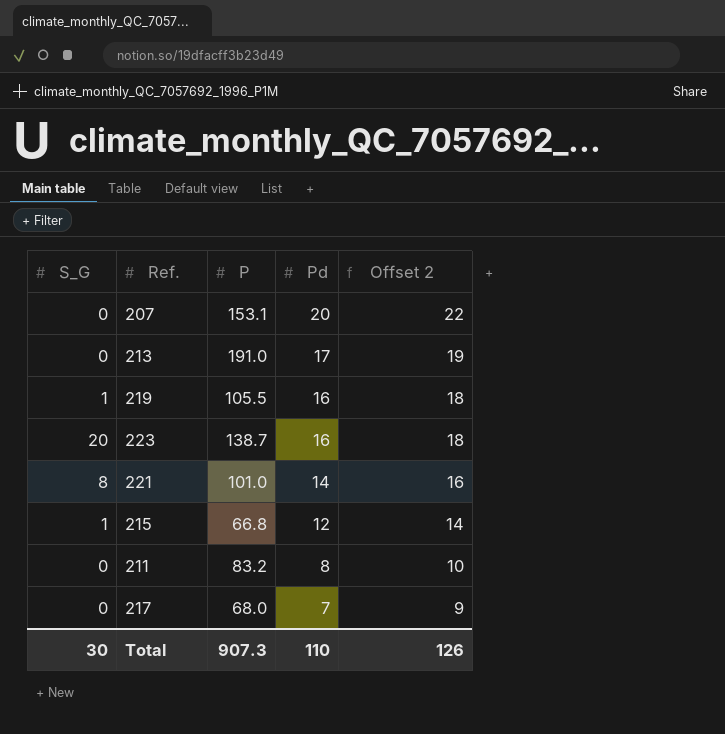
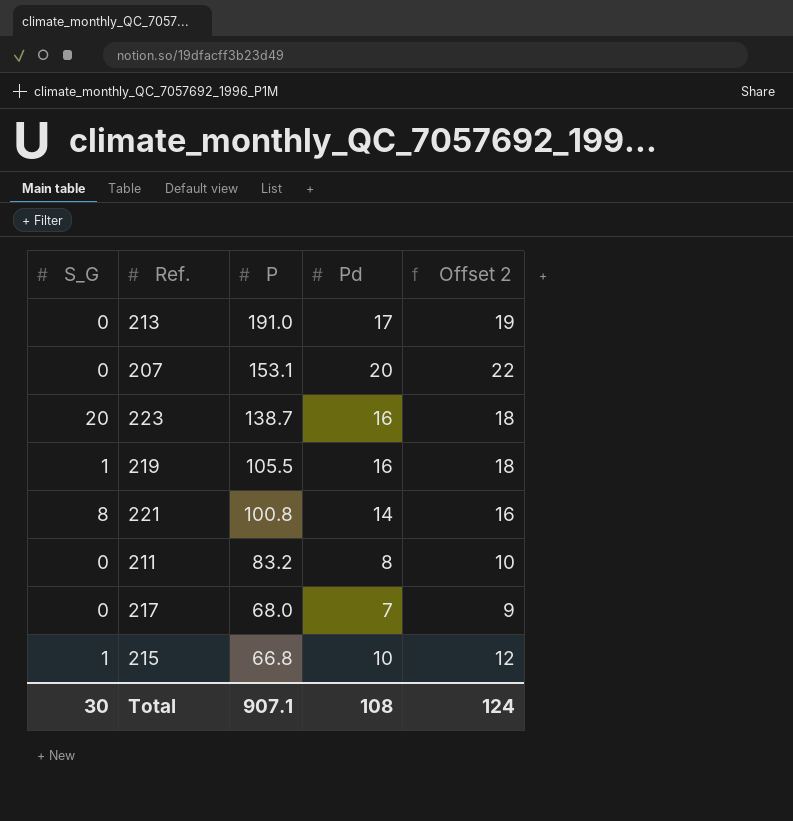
row order: Pd descending -> P descending
221 | P: 101.0 -> 100.8
215 | Pd: 12 -> 10
215 | Offset 2: 14 -> 12
Total | P: 907.3 -> 907.1
Total | Pd: 110 -> 108
Total | Offset 2: 126 -> 124

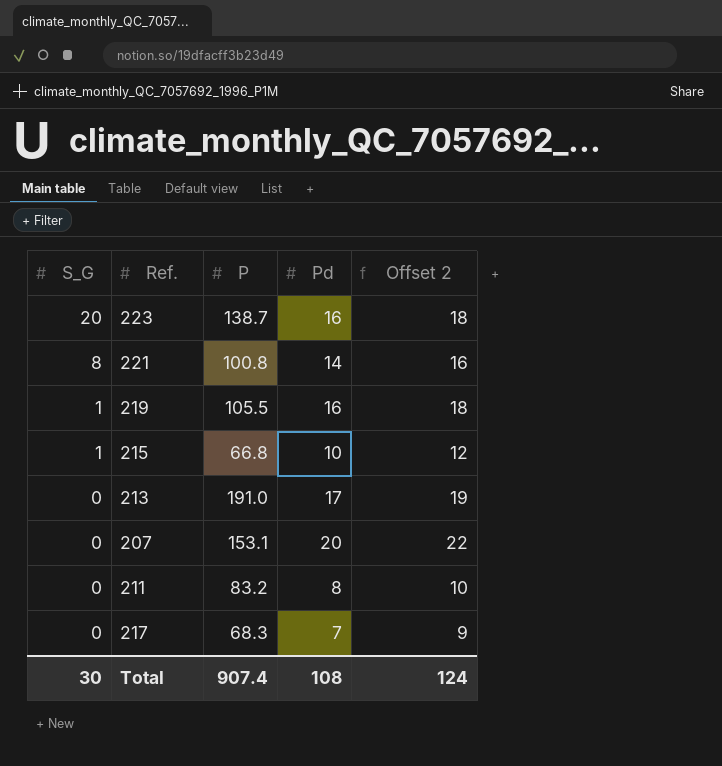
row order: P descending -> S_G descending
217 | P: 68.0 -> 68.3
Total | P: 907.1 -> 907.4

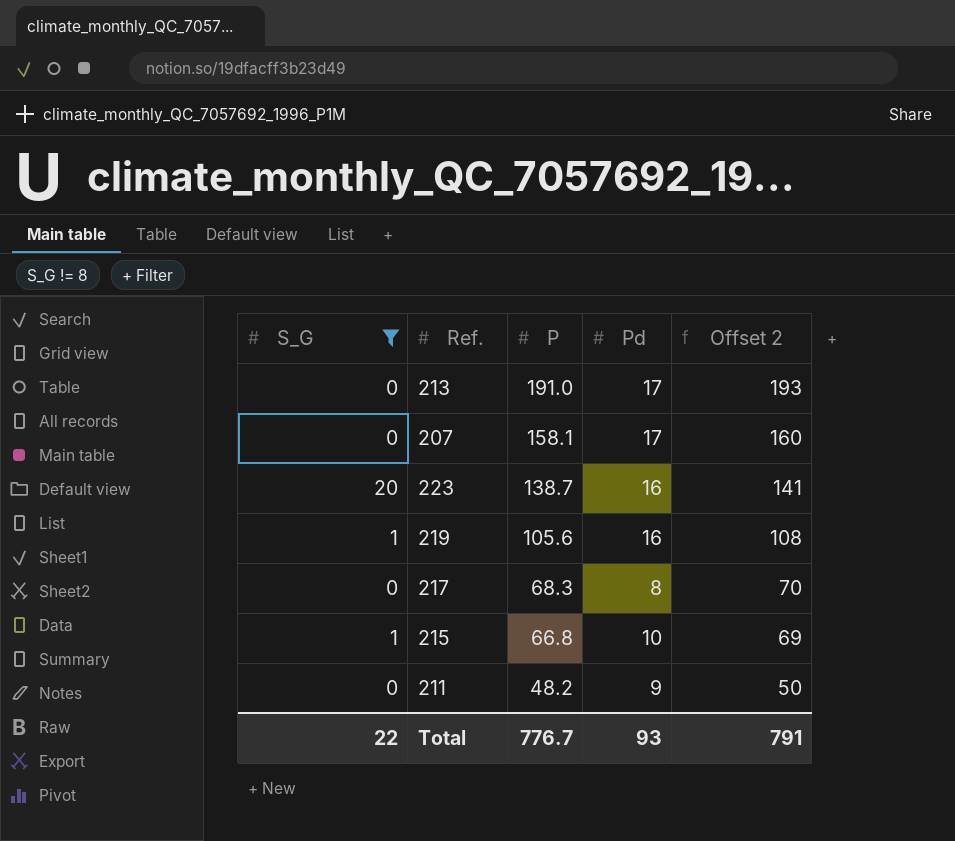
filter: none -> S_G != 8
row order: S_G descending -> P descending
column Offset 2 | formula: [Pd] + 2 -> [P] + 2
207 | P: 153.1 -> 158.1
207 | Pd: 20 -> 17
219 | P: 105.5 -> 105.6
217 | Pd: 7 -> 8
211 | P: 83.2 -> 48.2
211 | Pd: 8 -> 9
Total | S_G: 30 -> 22
Total | P: 907.4 -> 776.7
Total | Pd: 108 -> 93
Total | Offset 2: 124 -> 791

